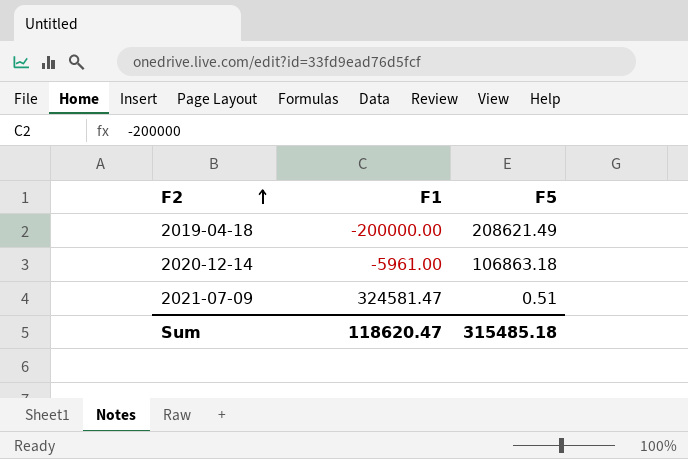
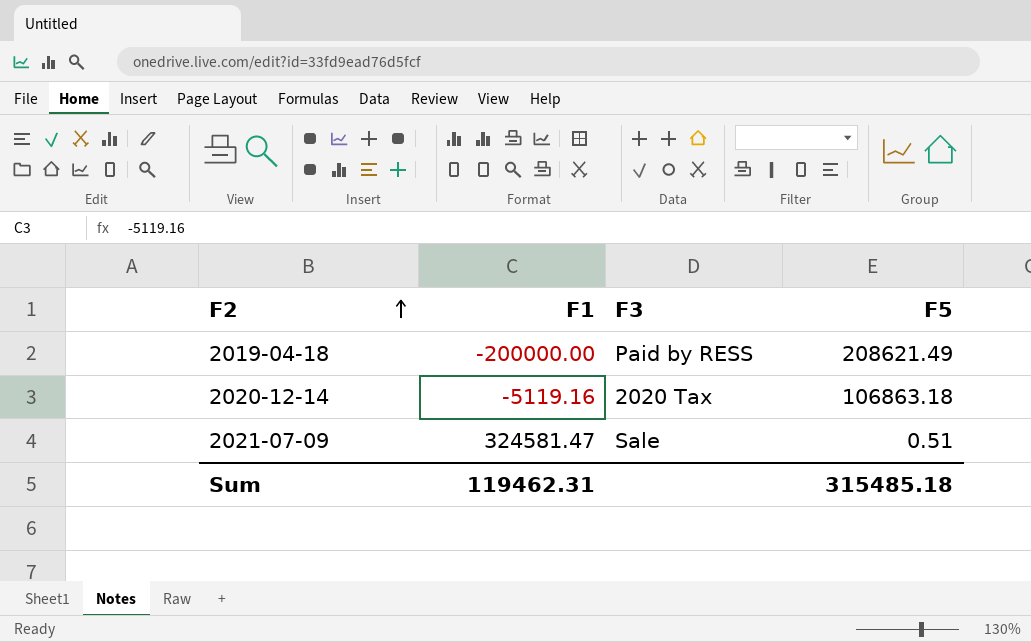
column F3 | position: none -> 3
2020-12-14 | F1: -5961.00 -> -5119.16
Sum | F1: 118620.47 -> 119462.31

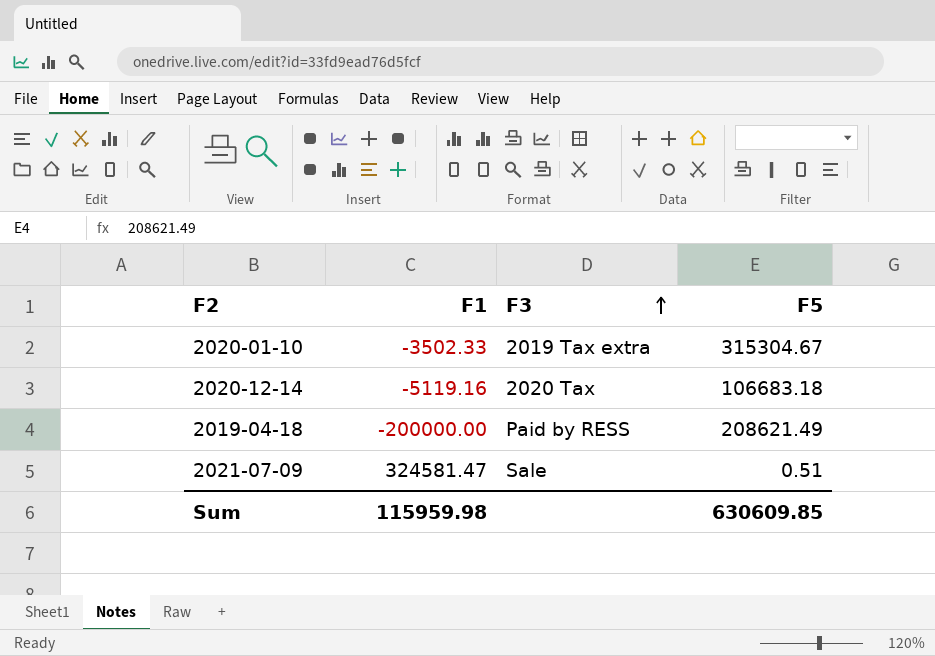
row order: F2 ascending -> F3 ascending
row 2020-01-10: none -> -3502.33 | 2019 Tax extra | 315304.67
2020-12-14 | F5: 106863.18 -> 106683.18
Sum | F1: 119462.31 -> 115959.98
Sum | F5: 315485.18 -> 630609.85

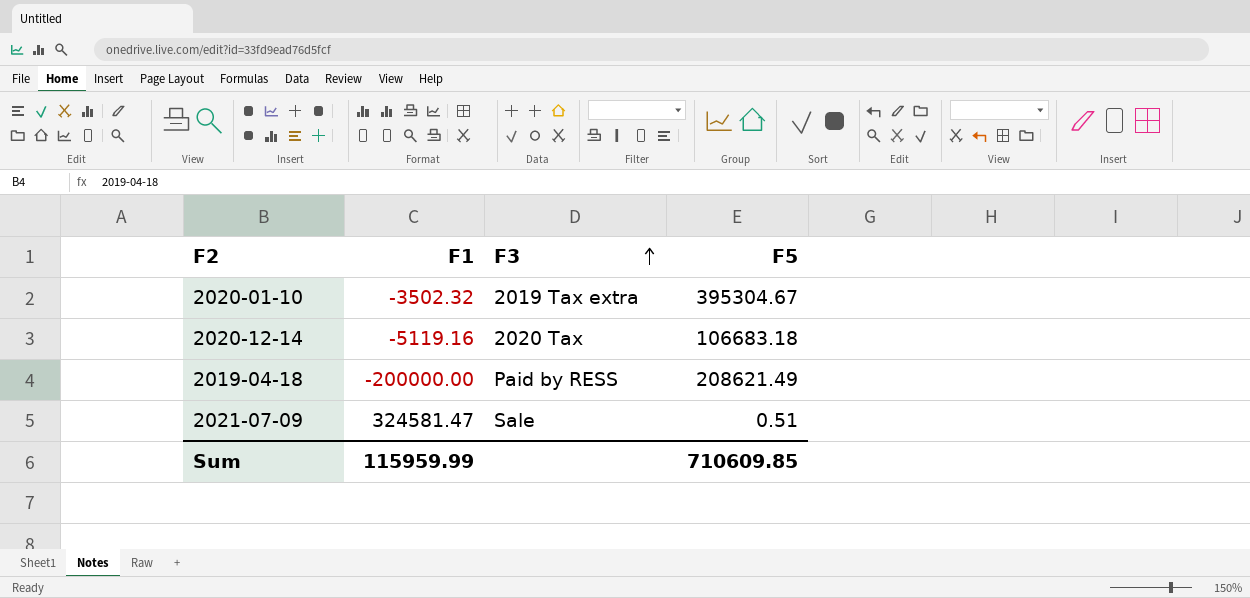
2020-01-10 | F1: -3502.33 -> -3502.32
2020-01-10 | F5: 315304.67 -> 395304.67
Sum | F1: 115959.98 -> 115959.99
Sum | F5: 630609.85 -> 710609.85

